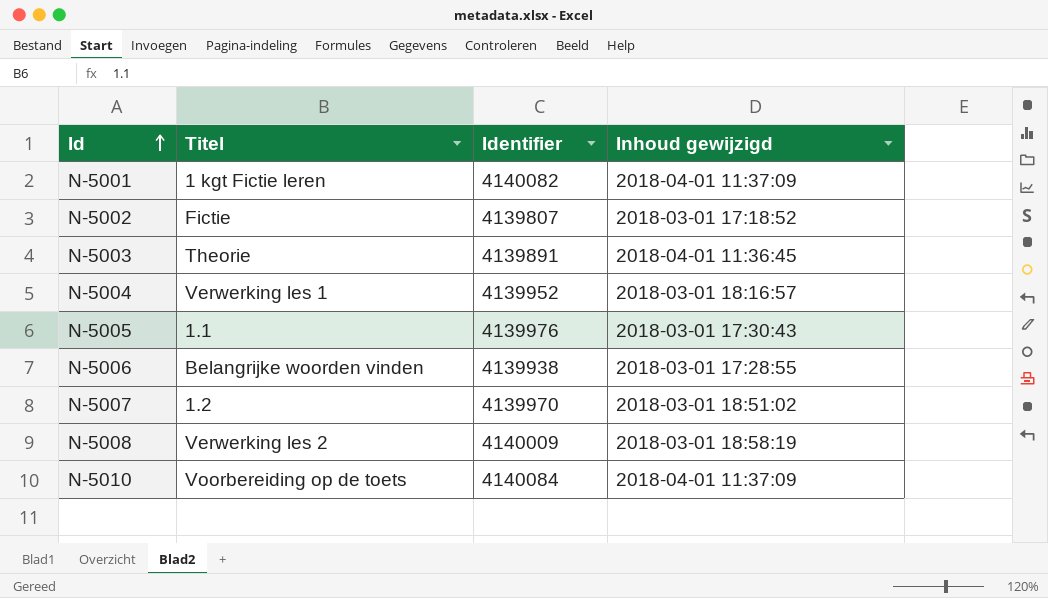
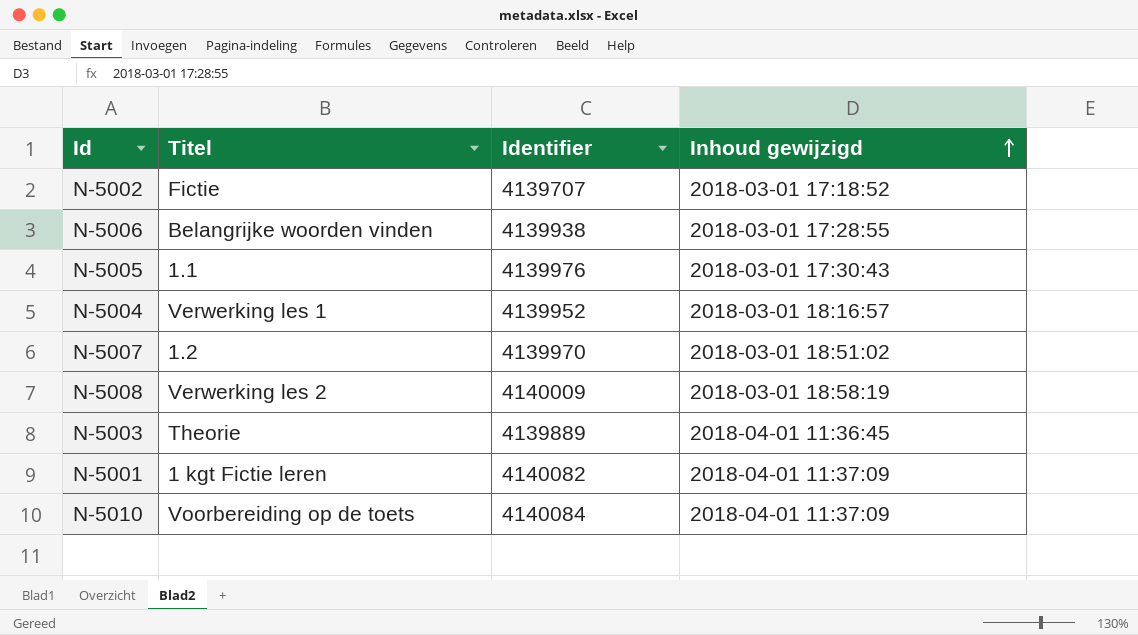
row order: Id ascending -> Inhoud gewijzigd ascending
N-5002 | Identifier: 4139807 -> 4139707
N-5003 | Identifier: 4139891 -> 4139889

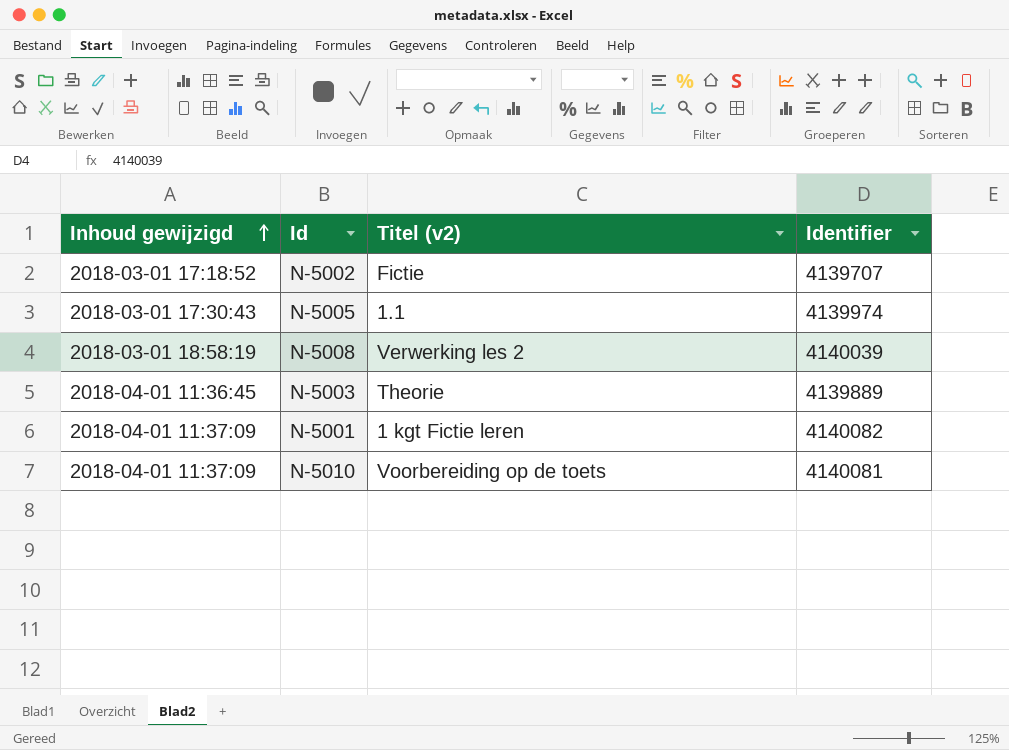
column Inhoud gewijzigd | position: 4 -> 1
column name: Titel -> Titel (v2)
row N-5006: Belangrijke woorden vinden | 4139938 | 2018-03-01 17:28:55 -> none
row N-5004: Verwerking les 1 | 4139952 | 2018-03-01 18:16:57 -> none
row N-5007: 1.2 | 4139970 | 2018-03-01 18:51:02 -> none
N-5005 | Identifier: 4139976 -> 4139974
N-5008 | Identifier: 4140009 -> 4140039
N-5010 | Identifier: 4140084 -> 4140081

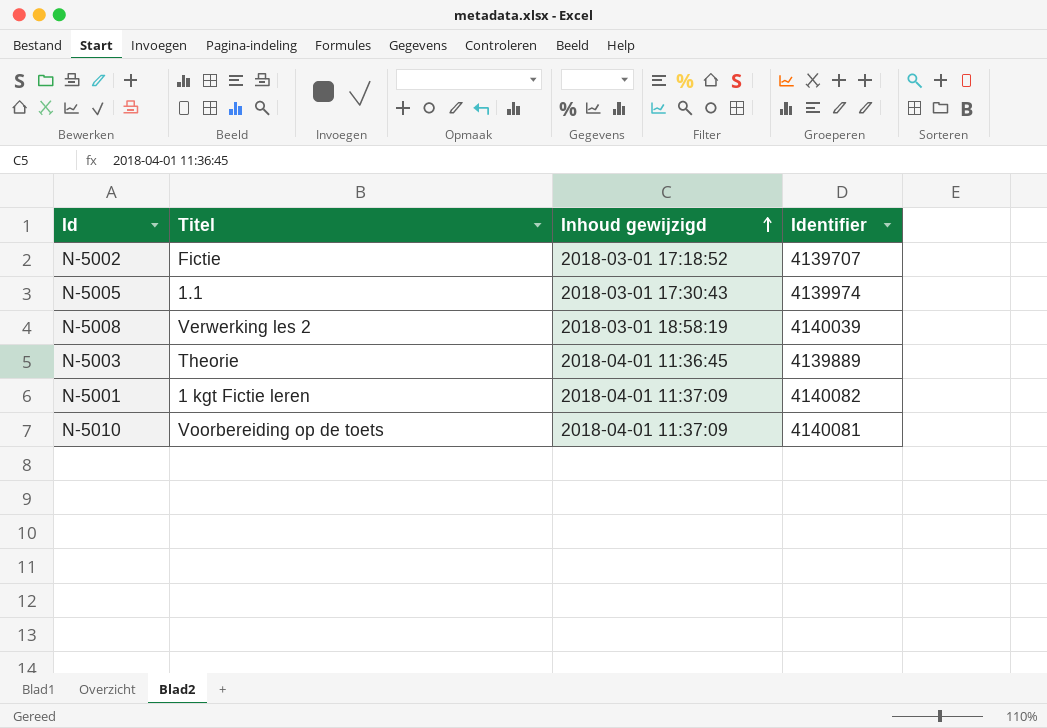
column name: Titel (v2) -> Titel
column Inhoud gewijzigd | position: 1 -> 3

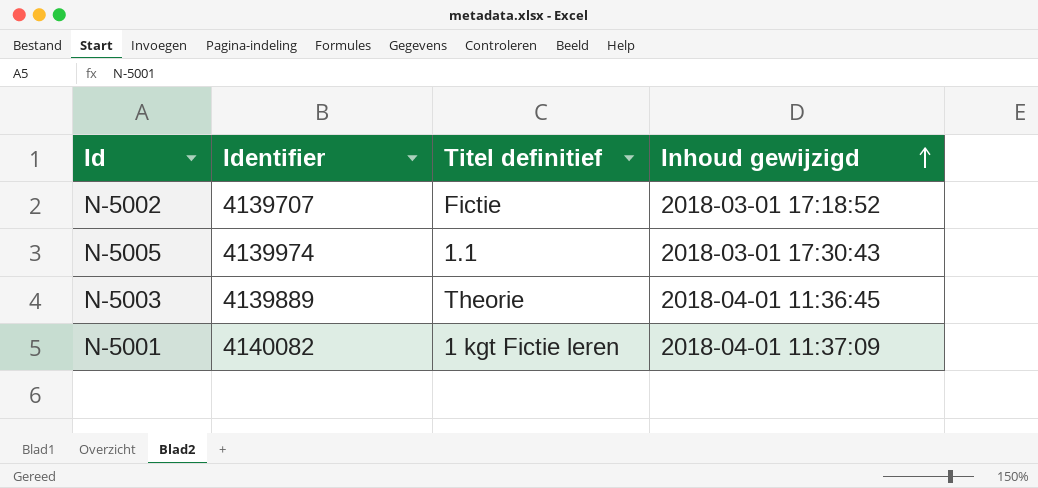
column Identifier | position: 4 -> 2
column name: Titel -> Titel definitief
row N-5008: Verwerking les 2 | 2018-03-01 18:58:19 | 4140039 -> none
row N-5010: Voorbereiding op de toets | 2018-04-01 11:37:09 | 4140081 -> none

